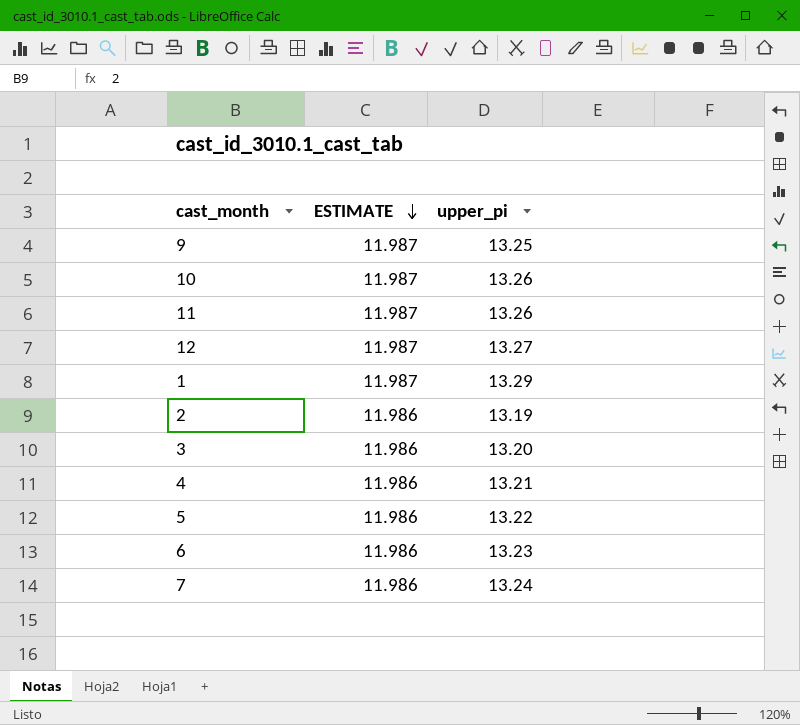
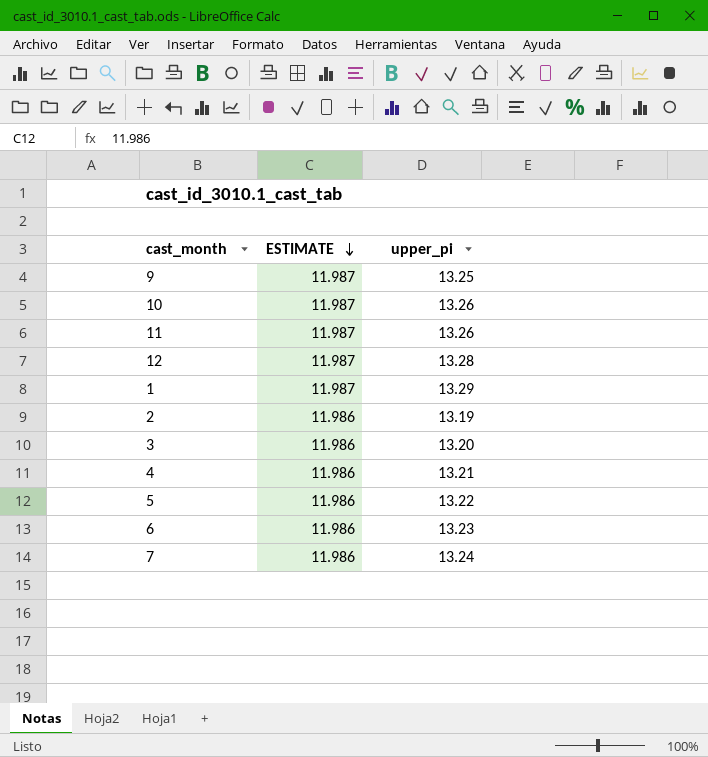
12 | upper_pi: 13.27 -> 13.28

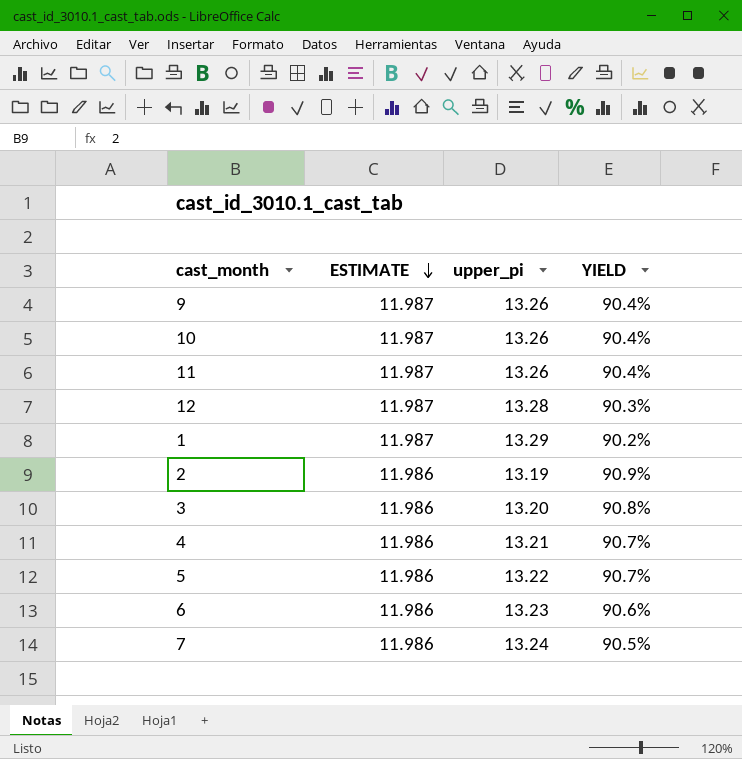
column YIELD | formula: none -> [ESTIMATE] / [upper_pi]
9 | upper_pi: 13.25 -> 13.26

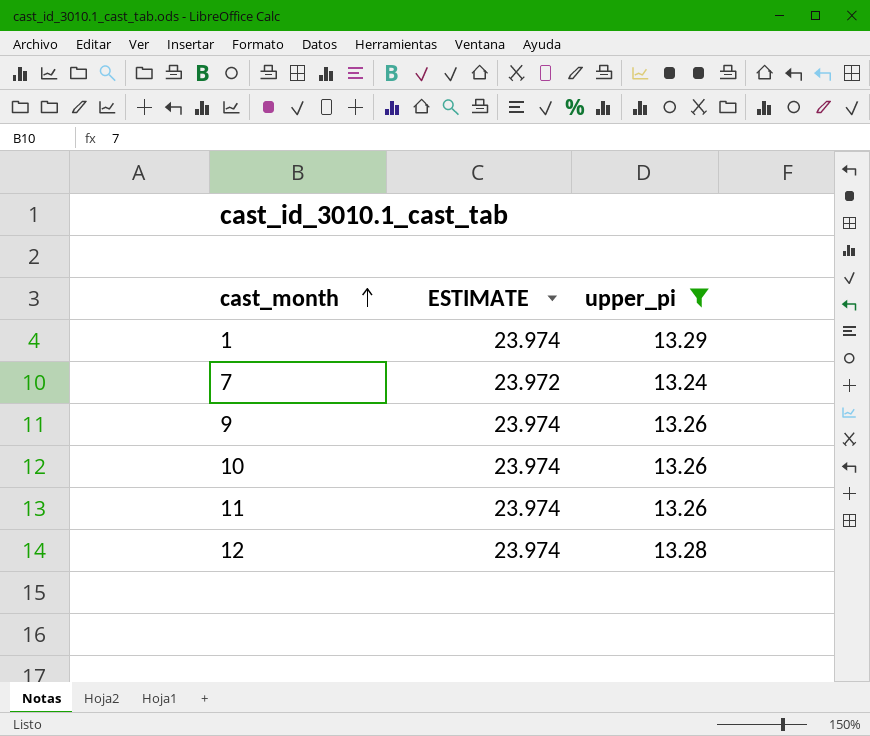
filter: none -> upper_pi >= 13.24
row order: ESTIMATE descending -> cast_month ascending
column YIELD | formula: [ESTIMATE] / [upper_pi] -> none
1 | ESTIMATE: 11.987 -> 23.974
7 | ESTIMATE: 11.986 -> 23.972
9 | ESTIMATE: 11.987 -> 23.974
10 | ESTIMATE: 11.987 -> 23.974
11 | ESTIMATE: 11.987 -> 23.974
12 | ESTIMATE: 11.987 -> 23.974

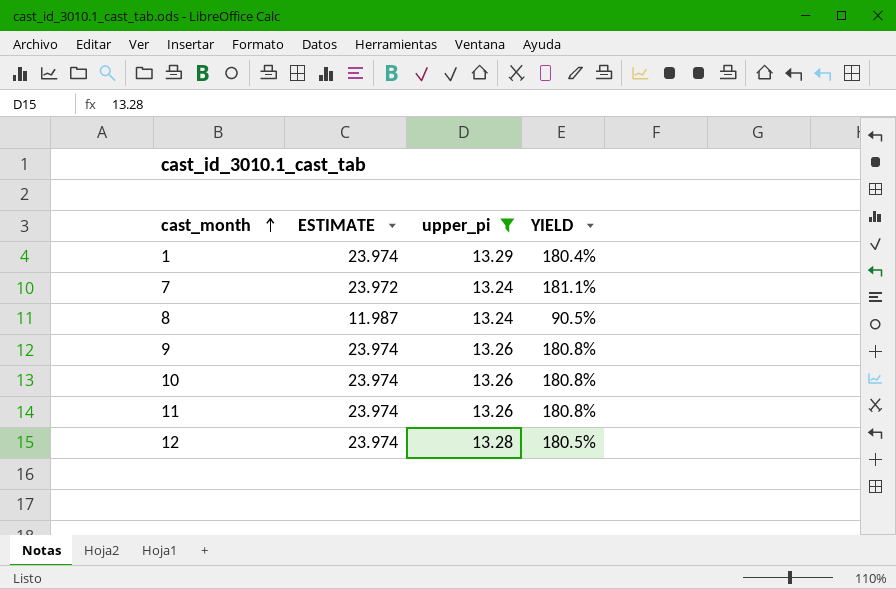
column YIELD | formula: none -> [ESTIMATE] / [upper_pi]
row 8: none -> 11.987 | 13.24 | 90.5%

